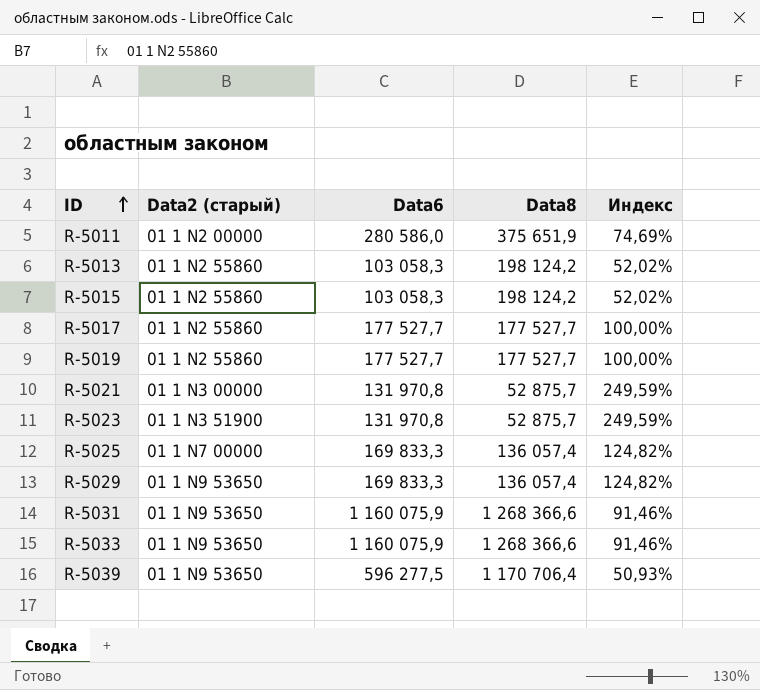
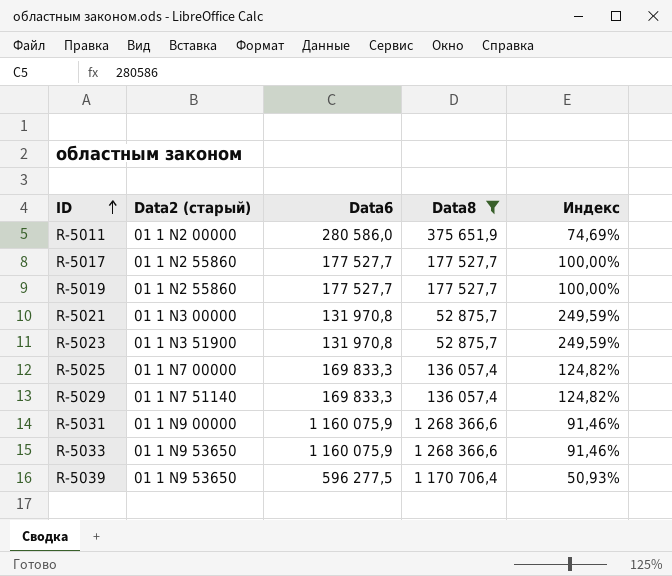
filter: none -> Data8 != 198 124,2
R-5029 | Data2 (старый): 01 1 N9 53650 -> 01 1 N7 51140
R-5031 | Data2 (старый): 01 1 N9 53650 -> 01 1 N9 00000

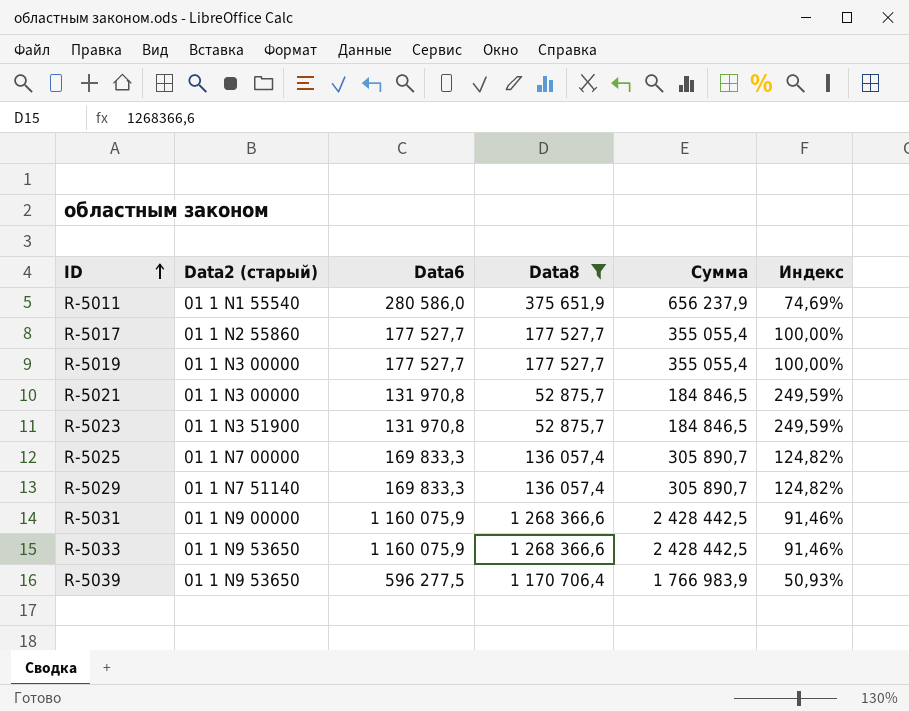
column Сумма | formula: none -> [Data6] + [Data8]
R-5011 | Data2 (старый): 01 1 N2 00000 -> 01 1 N1 55540
R-5019 | Data2 (старый): 01 1 N2 55860 -> 01 1 N3 00000

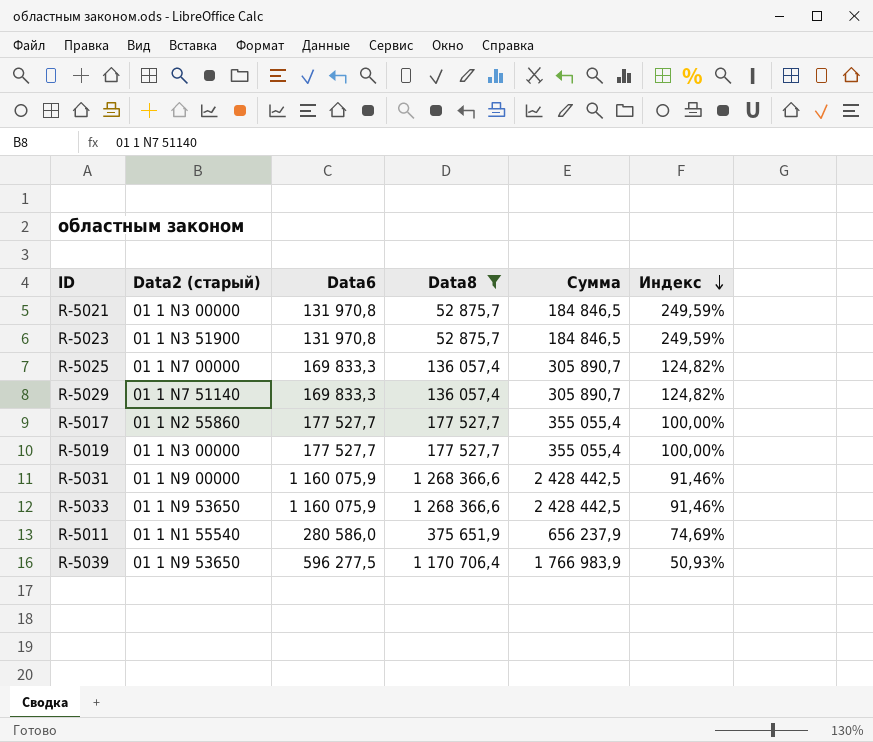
row order: ID ascending -> Индекс descending

